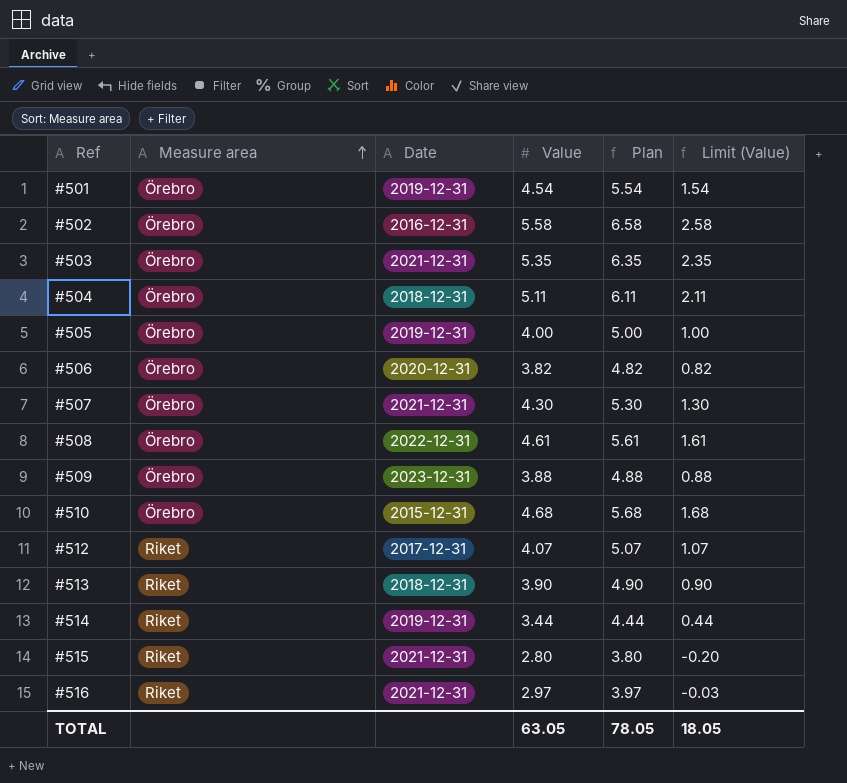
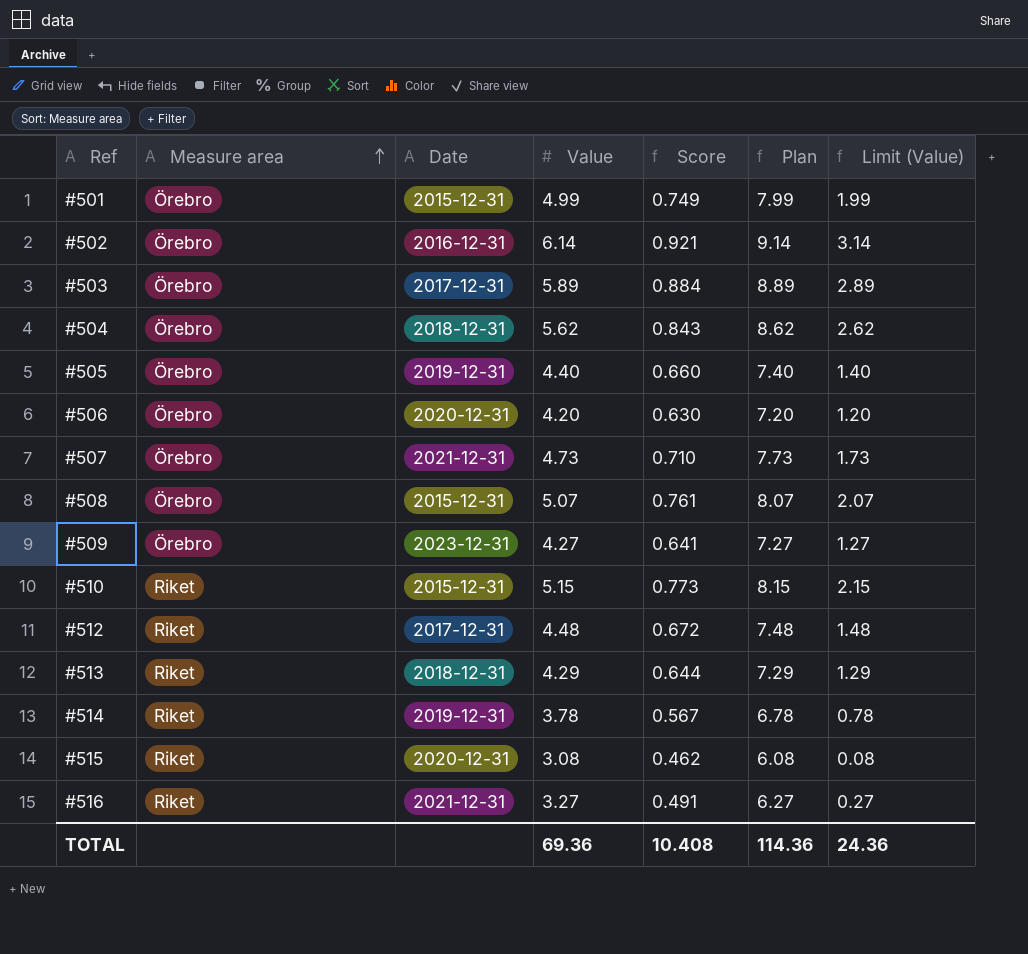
column Score | formula: none -> [Value] * 0.15
column Plan | formula: [Value] + 1 -> [Value] + 3
#501 | Date: 2019-12-31 -> 2015-12-31
#501 | Value: 4.54 -> 4.99
#501 | Limit (Value): 1.54 -> 1.99
#502 | Value: 5.58 -> 6.14
#502 | Limit (Value): 2.58 -> 3.14
#503 | Date: 2021-12-31 -> 2017-12-31
#503 | Value: 5.35 -> 5.89
#503 | Limit (Value): 2.35 -> 2.89
#504 | Value: 5.11 -> 5.62
#504 | Limit (Value): 2.11 -> 2.62
#505 | Value: 4.00 -> 4.40
#505 | Limit (Value): 1.00 -> 1.40
#506 | Value: 3.82 -> 4.20
#506 | Limit (Value): 0.82 -> 1.20
#507 | Value: 4.30 -> 4.73
#507 | Limit (Value): 1.30 -> 1.73
#508 | Date: 2022-12-31 -> 2015-12-31
#508 | Value: 4.61 -> 5.07
#508 | Limit (Value): 1.61 -> 2.07
#509 | Value: 3.88 -> 4.27
#509 | Limit (Value): 0.88 -> 1.27
#510 | Measure area: Örebro -> Riket
#510 | Value: 4.68 -> 5.15
#510 | Limit (Value): 1.68 -> 2.15
#512 | Value: 4.07 -> 4.48
#512 | Limit (Value): 1.07 -> 1.48
#513 | Value: 3.90 -> 4.29
#513 | Limit (Value): 0.90 -> 1.29
#514 | Value: 3.44 -> 3.78
#514 | Limit (Value): 0.44 -> 0.78
#515 | Date: 2021-12-31 -> 2020-12-31
#515 | Value: 2.80 -> 3.08
#515 | Limit (Value): -0.20 -> 0.08
#516 | Value: 2.97 -> 3.27
#516 | Limit (Value): -0.03 -> 0.27
TOTAL | Value: 63.05 -> 69.36
TOTAL | Plan: 78.05 -> 114.36
TOTAL | Limit (Value): 18.05 -> 24.36

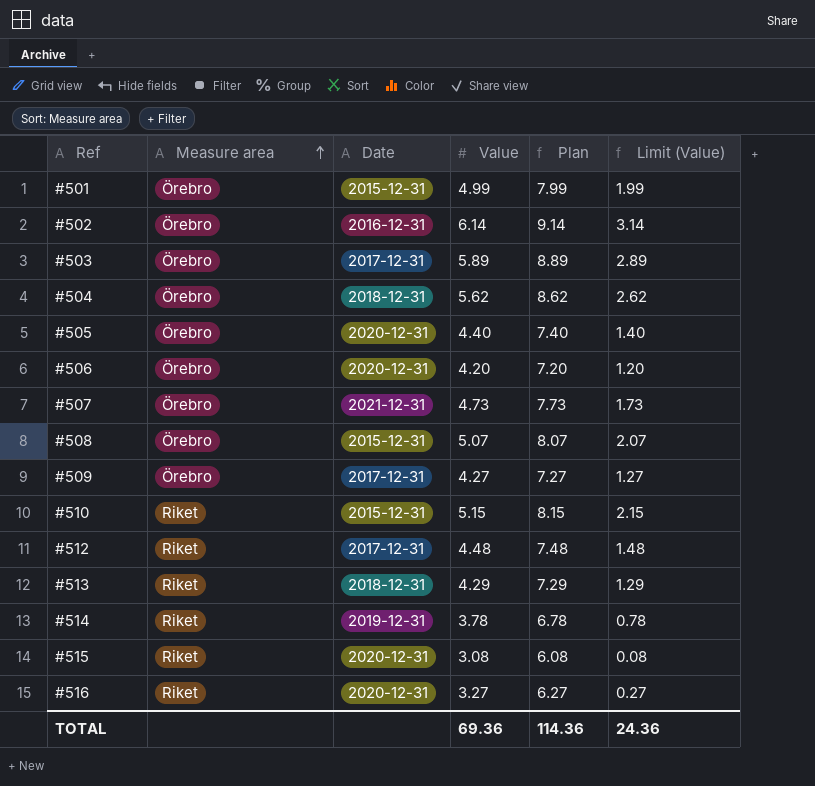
column Score | formula: [Value] * 0.15 -> none
#505 | Date: 2019-12-31 -> 2020-12-31
#509 | Date: 2023-12-31 -> 2017-12-31
#516 | Date: 2021-12-31 -> 2020-12-31

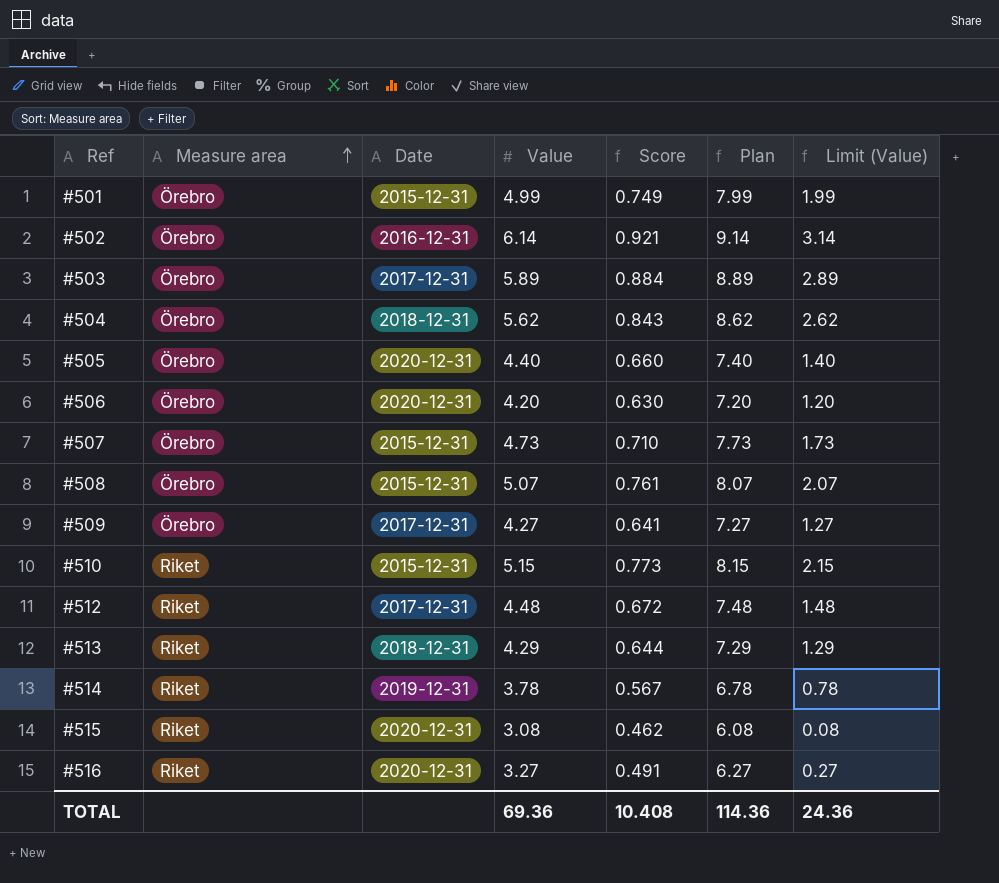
column Score | formula: none -> [Value] * 0.15
#507 | Date: 2021-12-31 -> 2015-12-31

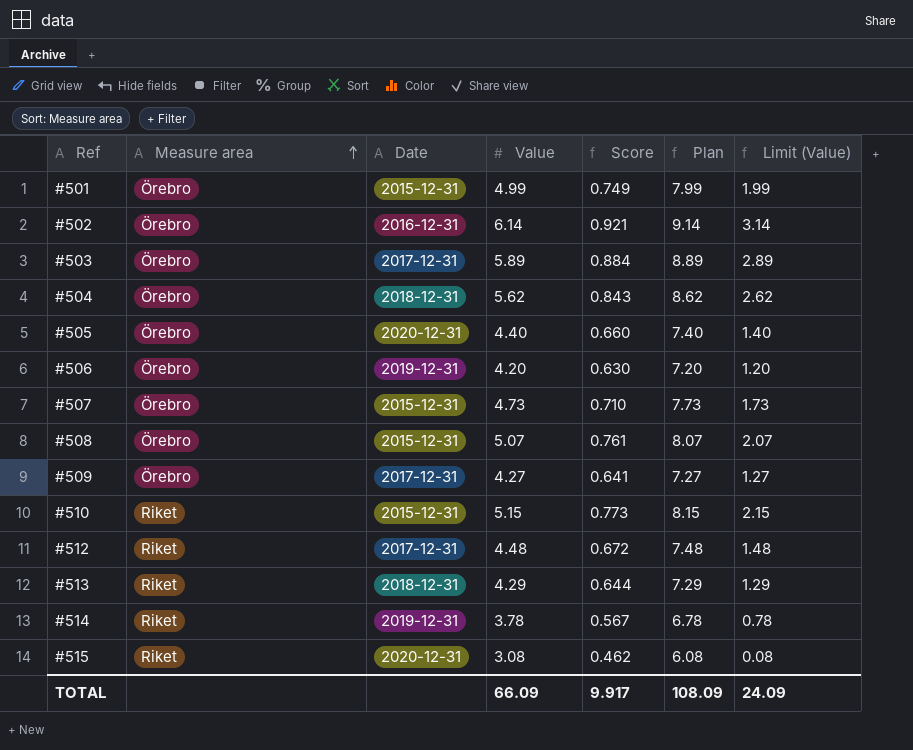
row #516: Riket | 2020-12-31 | 3.27 | 0.491 | 6.27 | 0.27 -> none
#506 | Date: 2020-12-31 -> 2019-12-31
TOTAL | Value: 69.36 -> 66.09
TOTAL | Score: 10.408 -> 9.917
TOTAL | Plan: 114.36 -> 108.09
TOTAL | Limit (Value): 24.36 -> 24.09

